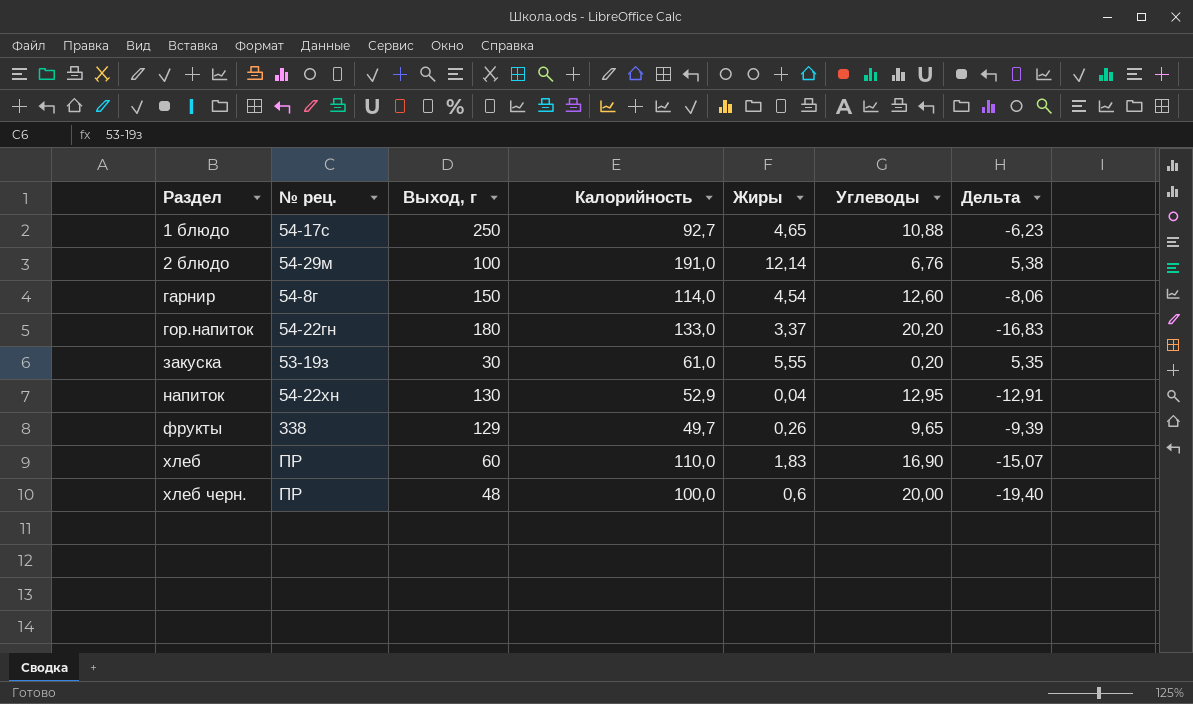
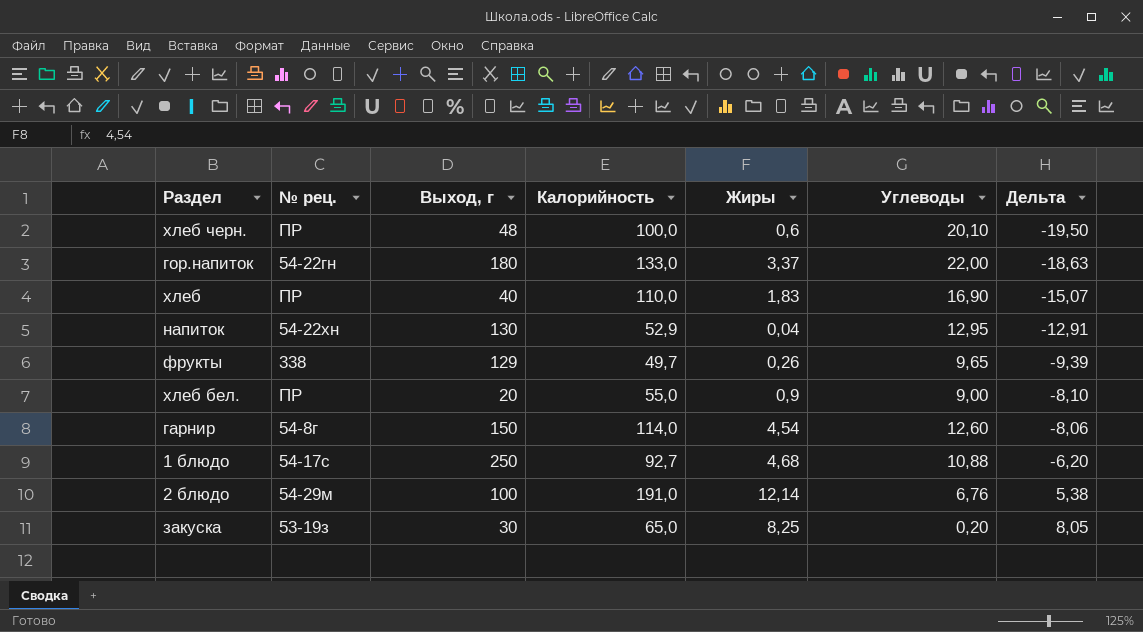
row order: Раздел ascending -> Дельта ascending
хлеб черн. | Углеводы: 20,00 -> 20,10
хлеб черн. | Дельта: -19,40 -> -19,50
гор.напиток | Углеводы: 20,20 -> 22,00
гор.напиток | Дельта: -16,83 -> -18,63
хлеб | Выход, г: 60 -> 40
row хлеб бел.: none -> ПР | 20 | 55,0 | 0,9 | 9,00 | -8,10
1 блюдо | Жиры: 4,65 -> 4,68
1 блюдо | Дельта: -6,23 -> -6,20
закуска | Калорийность: 61,0 -> 65,0
закуска | Жиры: 5,55 -> 8,25
закуска | Дельта: 5,35 -> 8,05

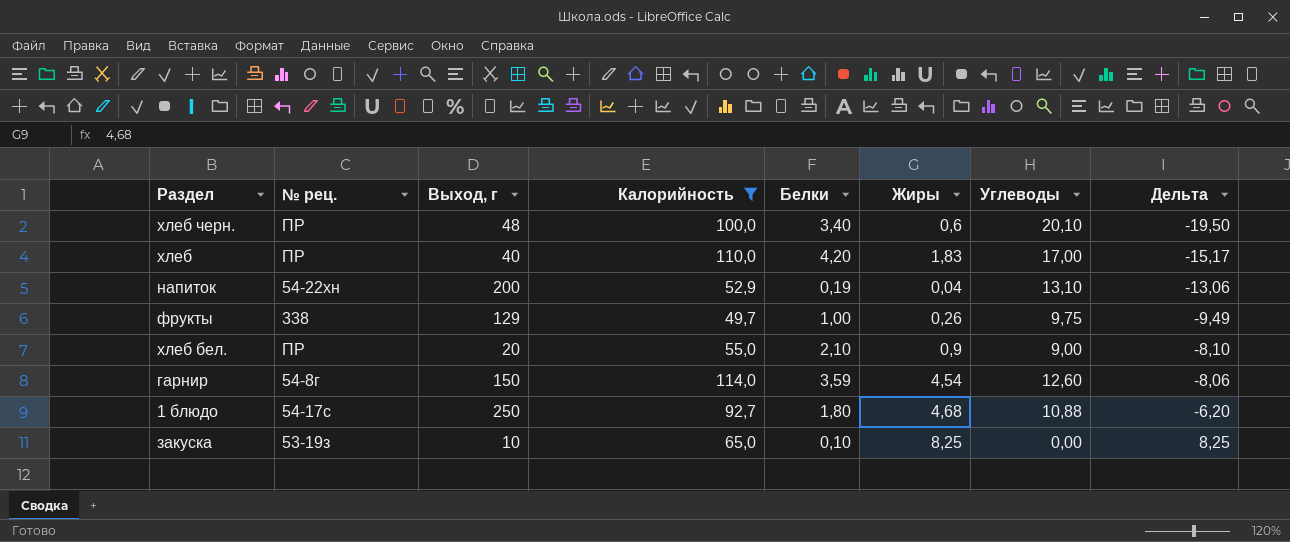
filter: none -> Калорийность <= 114,0
column Белки | position: none -> 5
хлеб | Углеводы: 16,90 -> 17,00
хлеб | Дельта: -15,07 -> -15,17
напиток | Выход, г: 130 -> 200
напиток | Углеводы: 12,95 -> 13,10
напиток | Дельта: -12,91 -> -13,06
фрукты | Углеводы: 9,65 -> 9,75
фрукты | Дельта: -9,39 -> -9,49
закуска | Выход, г: 30 -> 10
закуска | Углеводы: 0,20 -> 0,00
закуска | Дельта: 8,05 -> 8,25

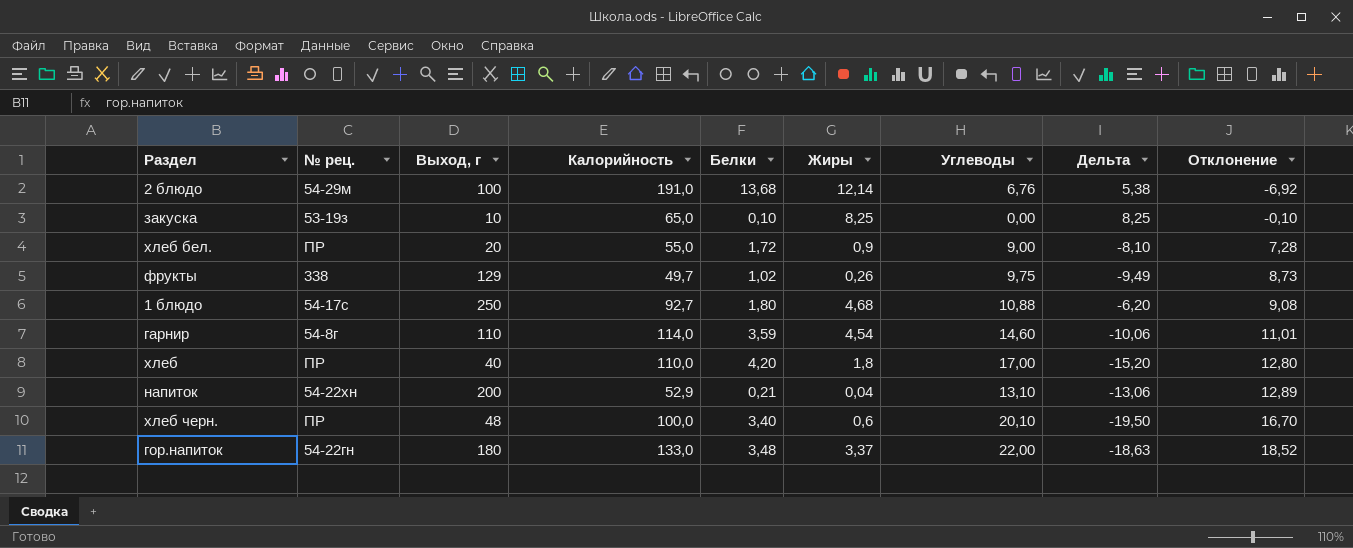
filter: Калорийность <= 114,0 -> none
row order: Дельта ascending -> Отклонение ascending
column Отклонение | formula: none -> [Углеводы] - [Белки]
хлеб бел. | Белки: 2,10 -> 1,72
фрукты | Белки: 1,00 -> 1,02
гарнир | Выход, г: 150 -> 110
гарнир | Углеводы: 12,60 -> 14,60
гарнир | Дельта: -8,06 -> -10,06
хлеб | Жиры: 1,83 -> 1,8
хлеб | Дельта: -15,17 -> -15,20
напиток | Белки: 0,19 -> 0,21

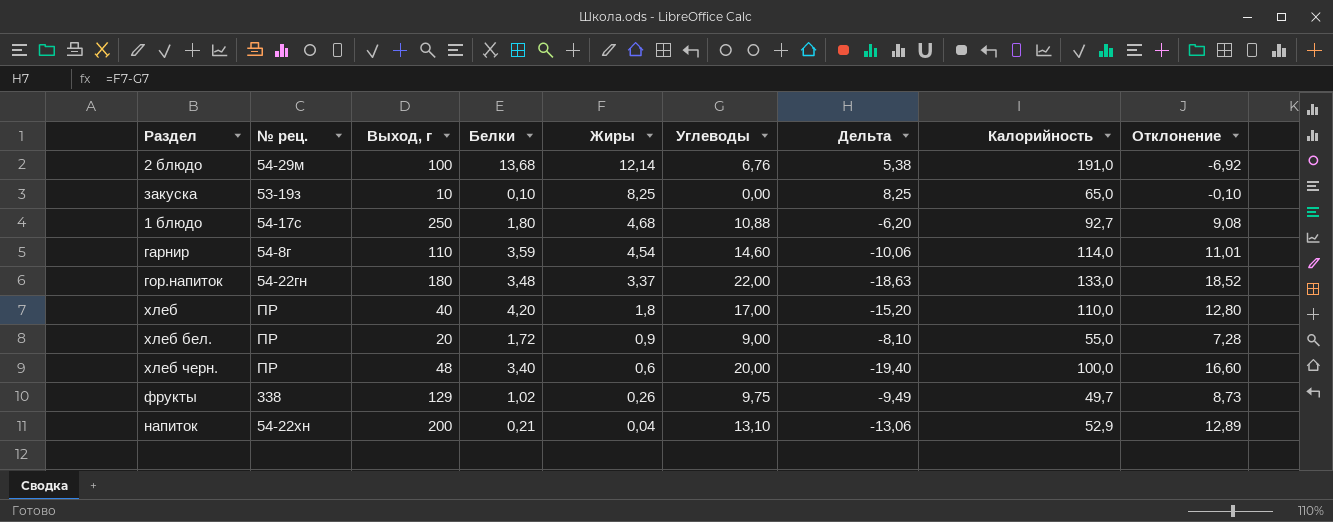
row order: Отклонение ascending -> Жиры descending
column Калорийность | position: 4 -> 8
хлеб черн. | Углеводы: 20,10 -> 20,00
хлеб черн. | Дельта: -19,50 -> -19,40
хлеб черн. | Отклонение: 16,70 -> 16,60

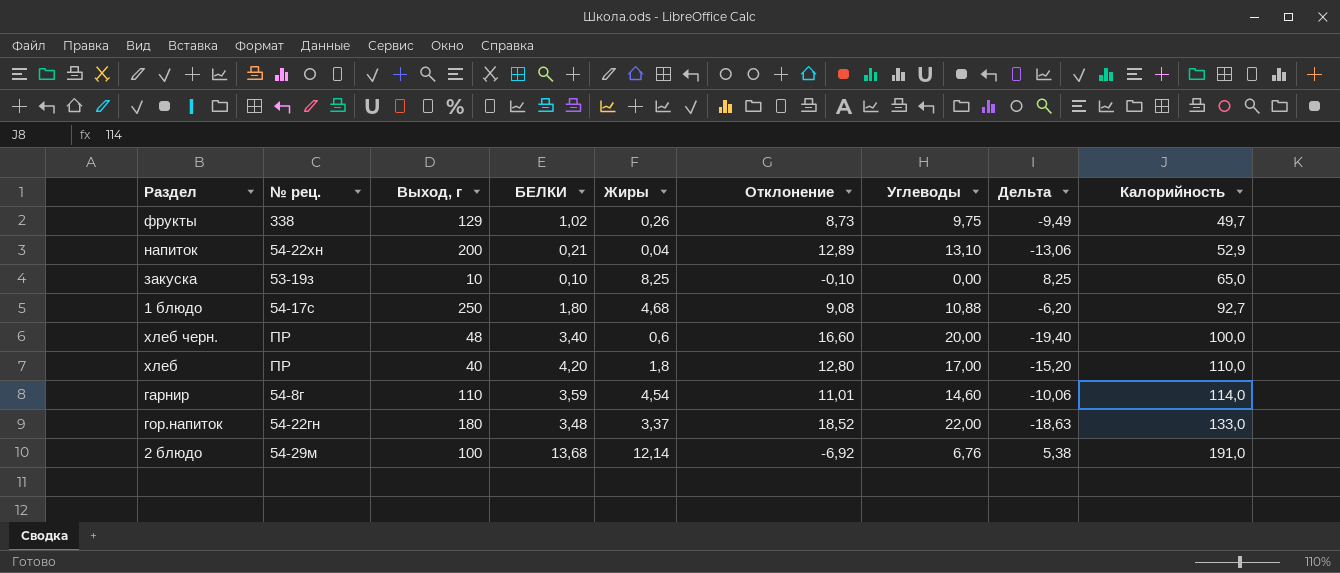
row order: Жиры descending -> Калорийность ascending
column name: Белки -> БЕЛКИ
column Отклонение | position: 9 -> 6
row хлеб бел.: ПР | 20 | 1,72 | 0,9 | 9,00 | -8,10 | 55,0 | 7,28 -> none

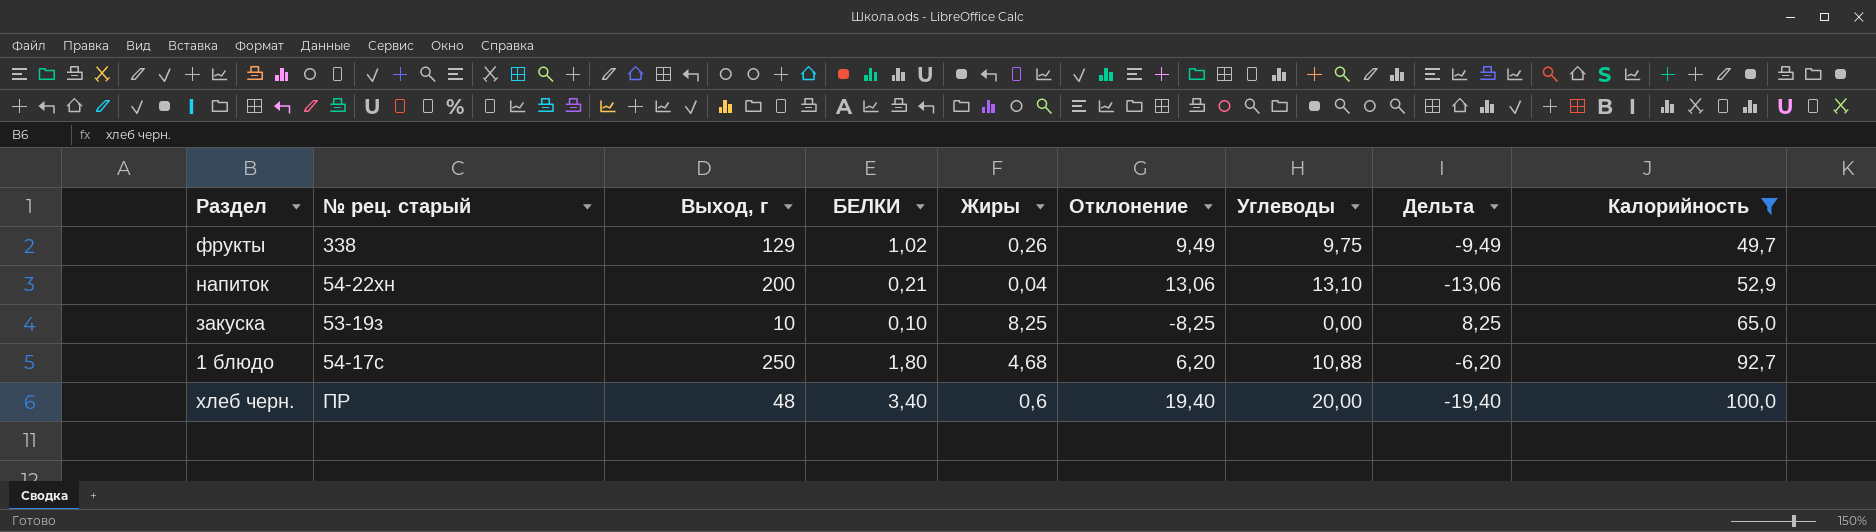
filter: none -> Калорийность <= 100,0
column name: № рец. -> № рец. старый
column Отклонение | formula: [Углеводы] - [БЕЛКИ] -> [Углеводы] - [Жиры]

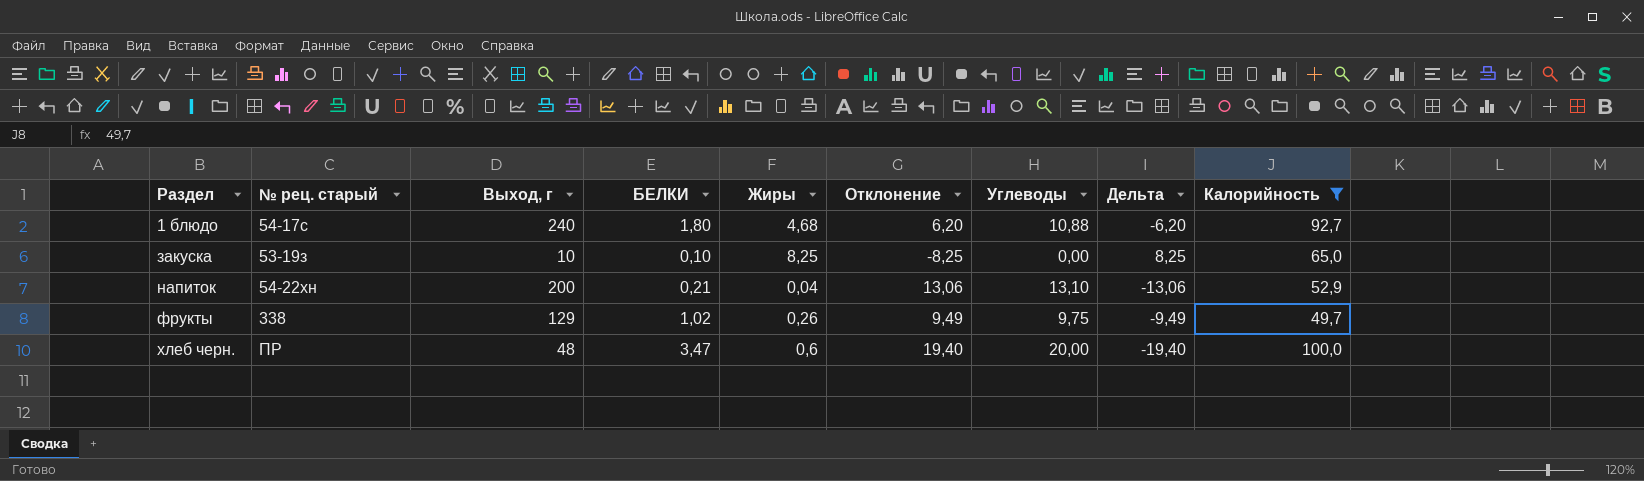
row order: Калорийность ascending -> Раздел ascending
1 блюдо | Выход, г: 250 -> 240
хлеб черн. | БЕЛКИ: 3,40 -> 3,47

